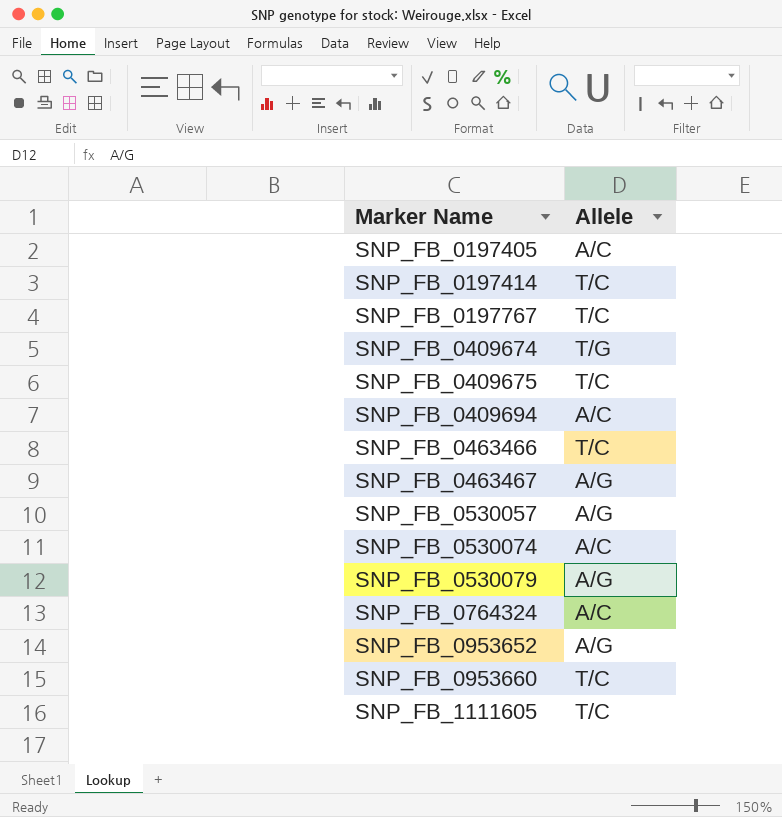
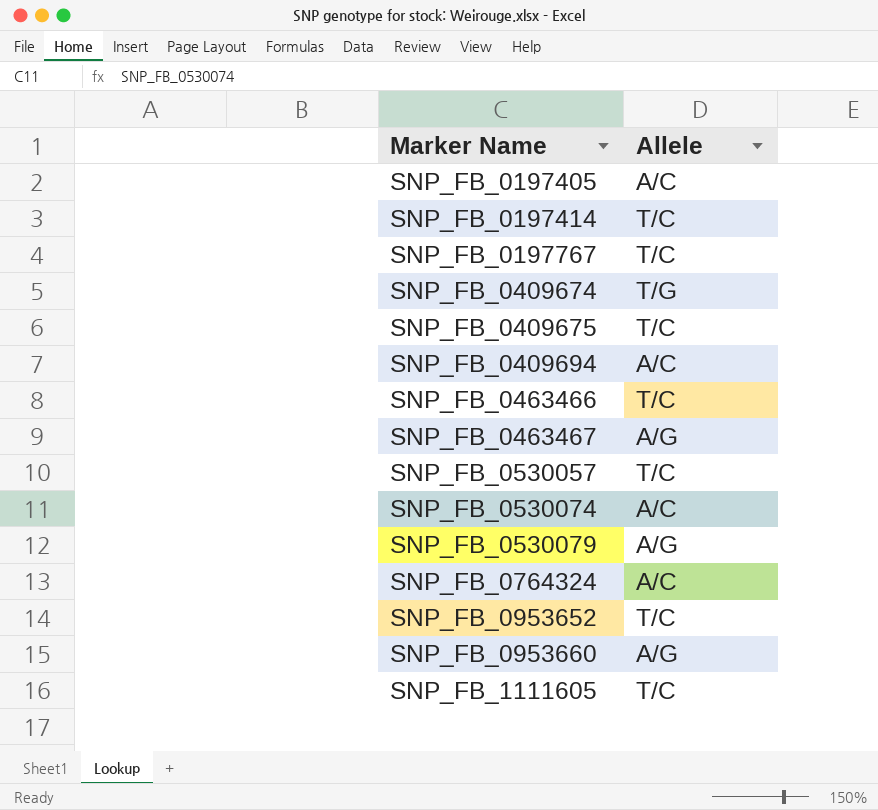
SNP_FB_0530057 | Allele: A/G -> T/C
SNP_FB_0953652 | Allele: A/G -> T/C
SNP_FB_0953660 | Allele: T/C -> A/G

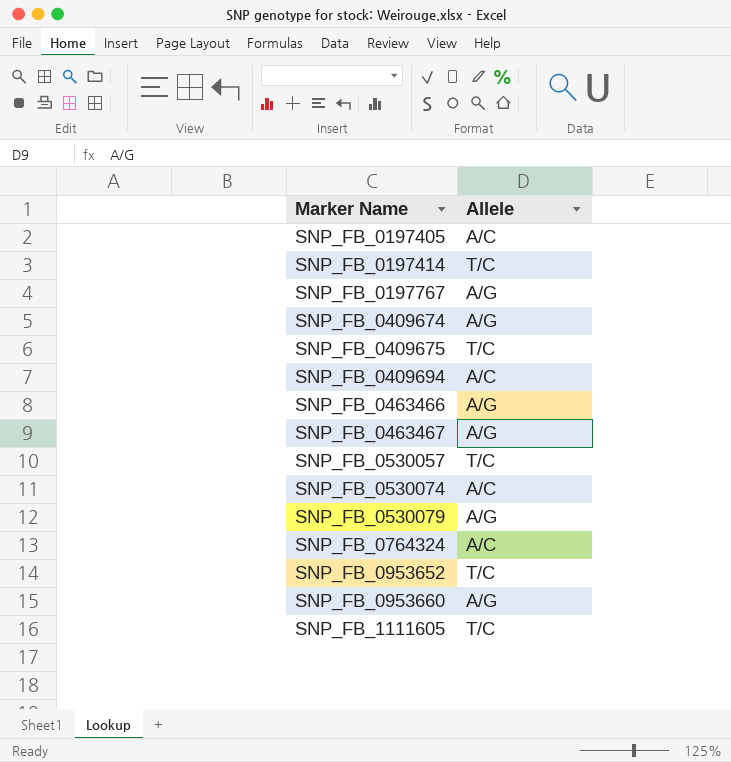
SNP_FB_0197767 | Allele: T/C -> A/G
SNP_FB_0409674 | Allele: T/G -> A/G
SNP_FB_0463466 | Allele: T/C -> A/G

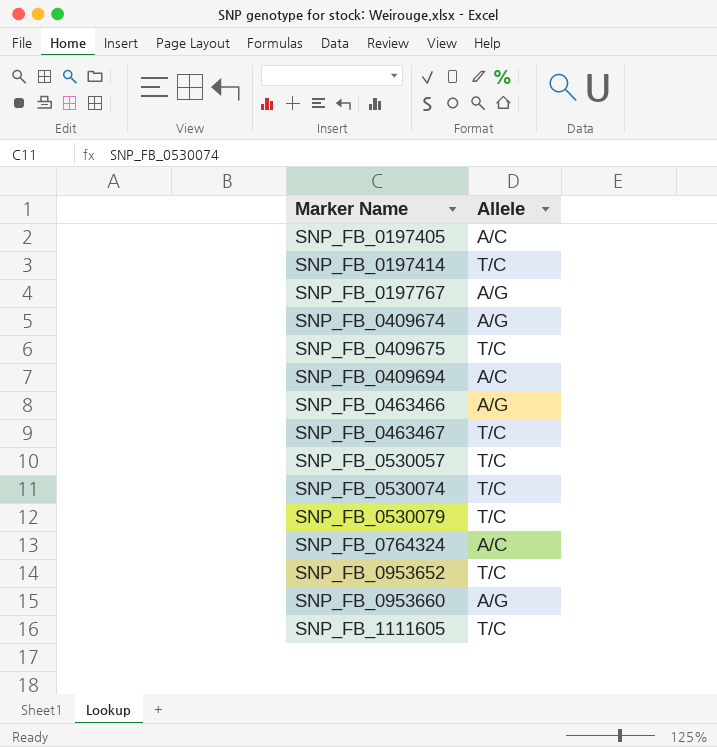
SNP_FB_0463467 | Allele: A/G -> T/C
SNP_FB_0530074 | Allele: A/C -> T/C
SNP_FB_0530079 | Allele: A/G -> T/C

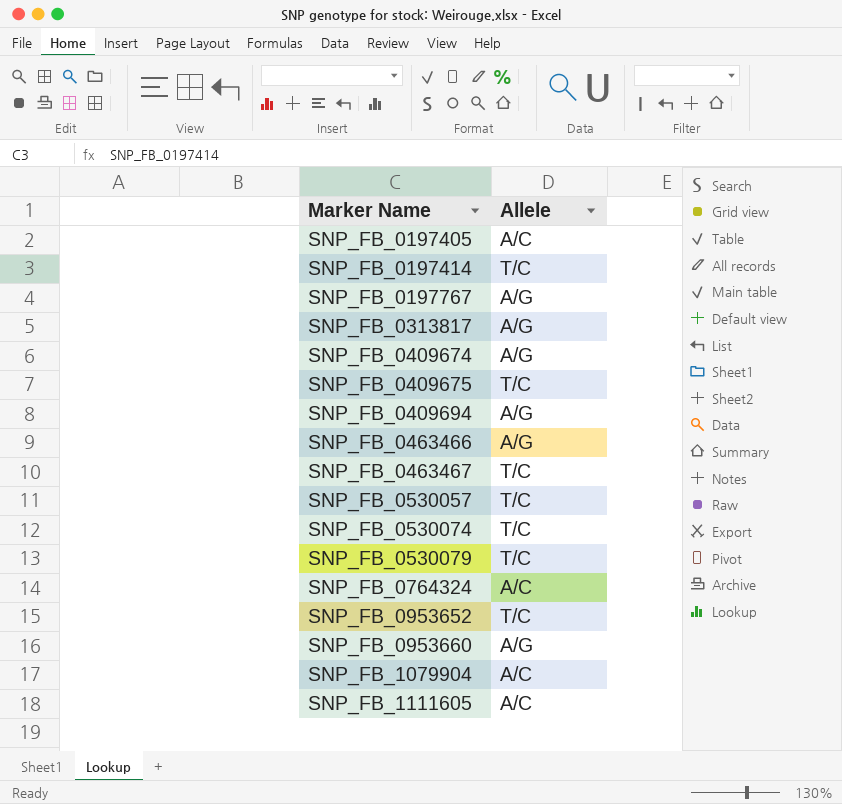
row SNP_FB_0313817: none -> A/G
SNP_FB_0409694 | Allele: A/C -> A/G
row SNP_FB_1079904: none -> A/C
SNP_FB_1111605 | Allele: T/C -> A/C

